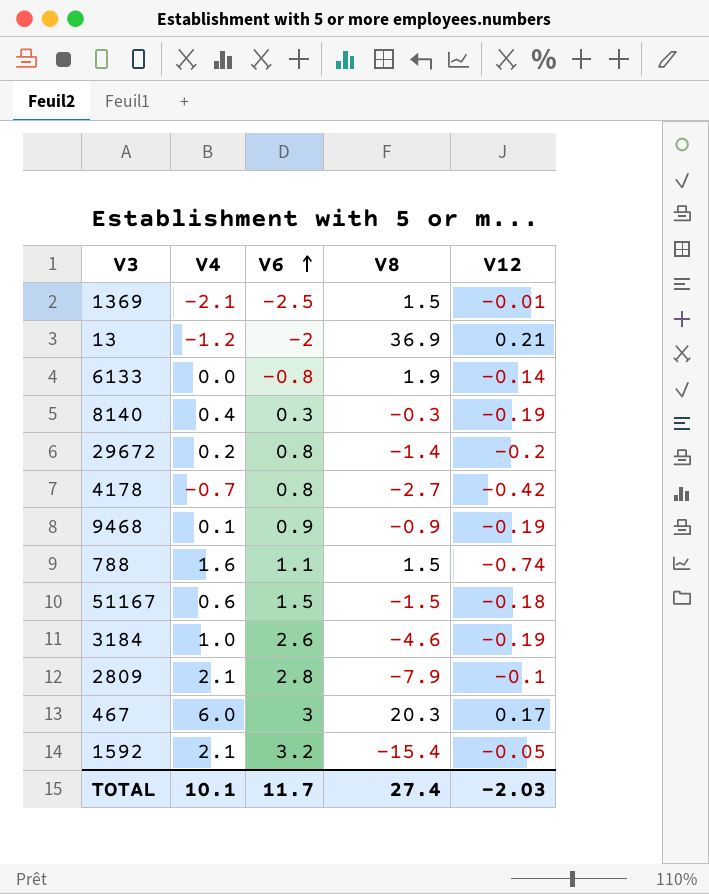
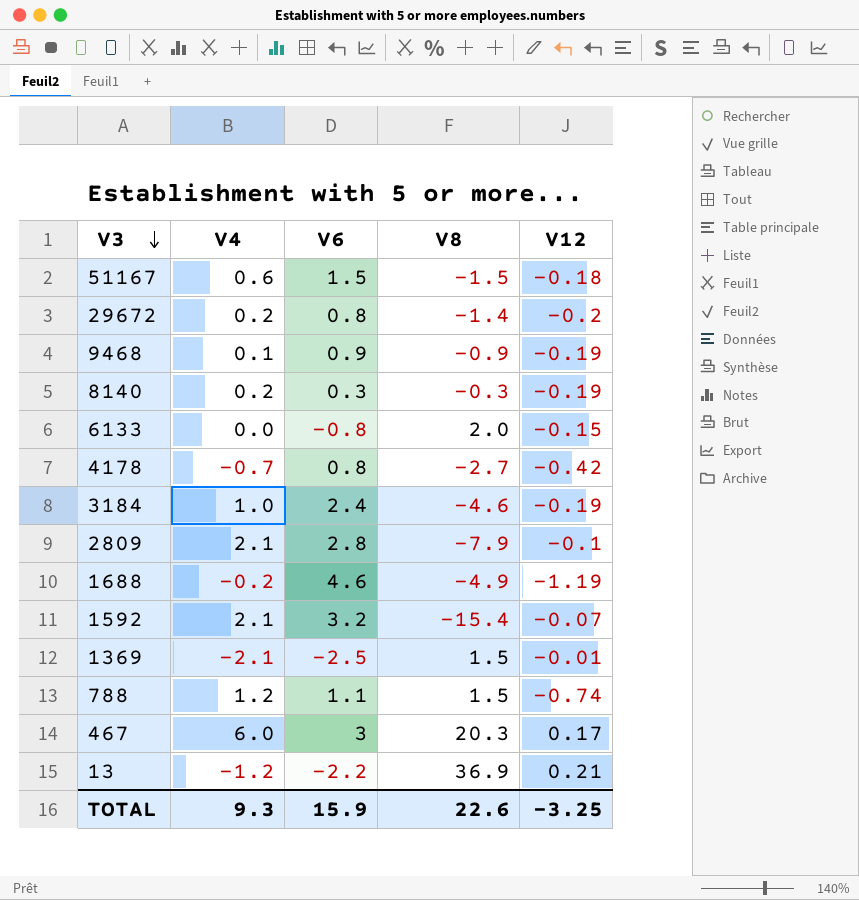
row order: V6 ascending -> V3 descending
8140 | V4: 0.4 -> 0.2
6133 | V8: 1.9 -> 2.0
6133 | V12: -0.14 -> -0.15
3184 | V6: 2.6 -> 2.4
row 1688: none -> -0.2 | 4.6 | -4.9 | -1.19
1592 | V12: -0.05 -> -0.07
788 | V4: 1.6 -> 1.2
13 | V6: -2 -> -2.2
TOTAL | V4: 10.1 -> 9.3
TOTAL | V6: 11.7 -> 15.9
TOTAL | V8: 27.4 -> 22.6
TOTAL | V12: -2.03 -> -3.25

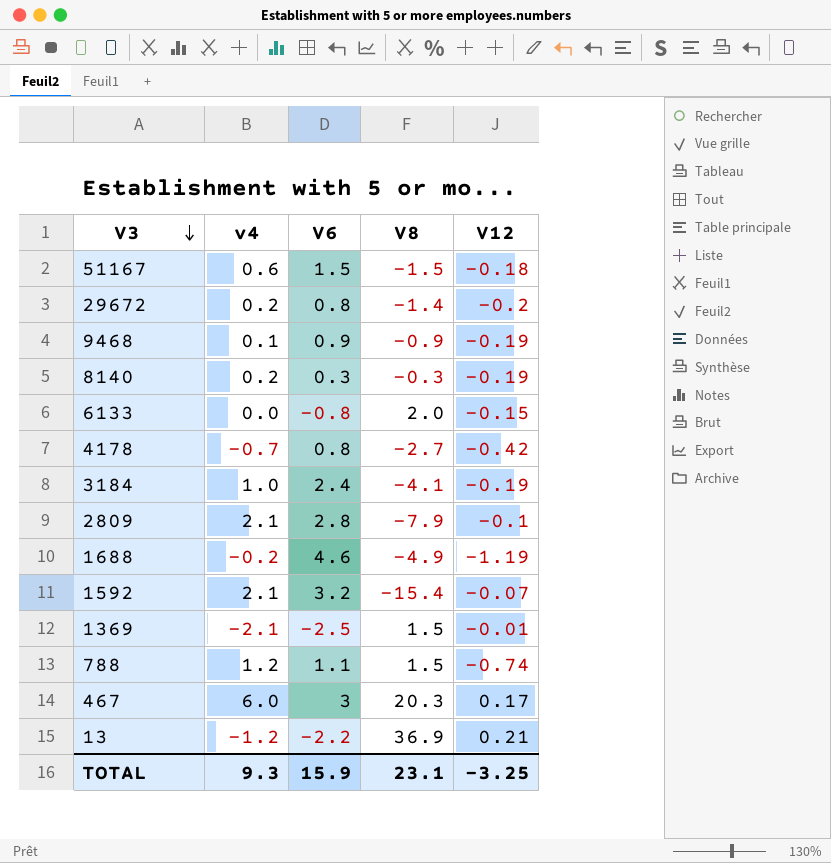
column name: V4 -> v4
3184 | V8: -4.6 -> -4.1
TOTAL | V8: 22.6 -> 23.1

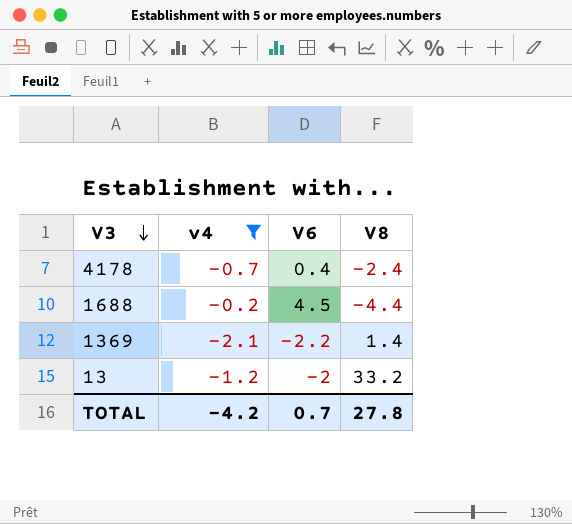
filter: none -> v4 <= -0.2
column V12 | position: 5 -> none
4178 | V6: 0.8 -> 0.4
4178 | V8: -2.7 -> -2.4
1688 | V6: 4.6 -> 4.5
1688 | V8: -4.9 -> -4.4
1369 | V6: -2.5 -> -2.2
1369 | V8: 1.5 -> 1.4
13 | V6: -2.2 -> -2
13 | V8: 36.9 -> 33.2
TOTAL | v4: 9.3 -> -4.2
TOTAL | V6: 15.9 -> 0.7
TOTAL | V8: 23.1 -> 27.8

